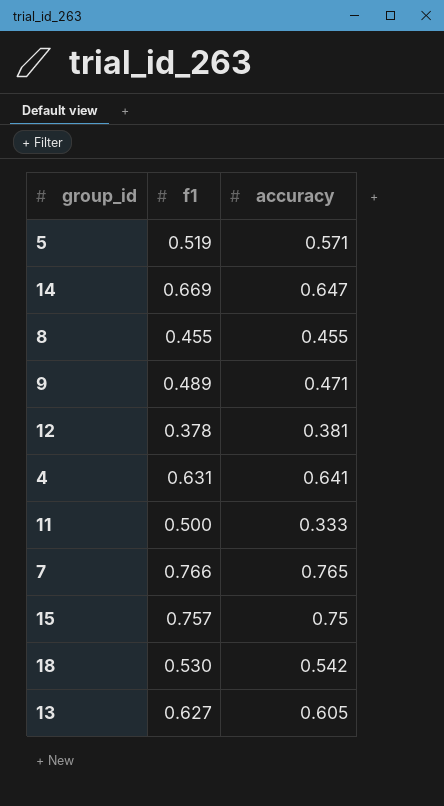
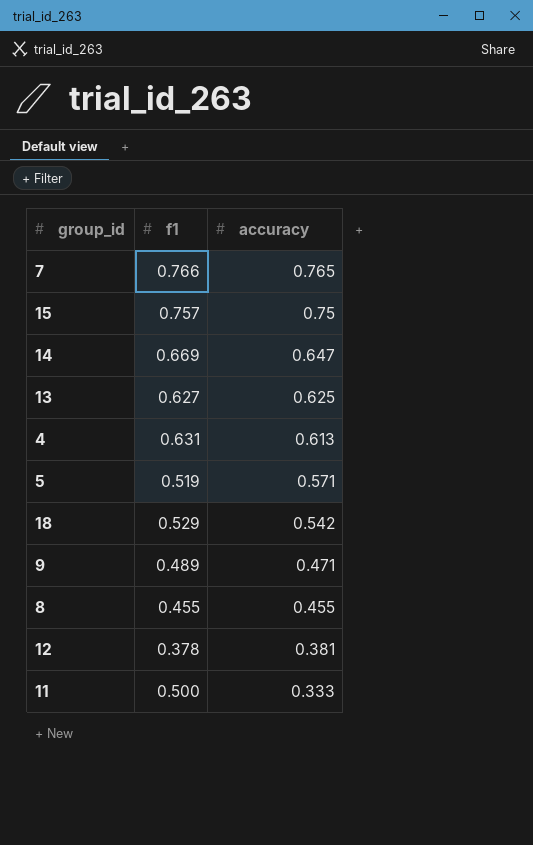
row order: none -> accuracy descending
13 | accuracy: 0.605 -> 0.625
4 | accuracy: 0.641 -> 0.613
18 | f1: 0.530 -> 0.529

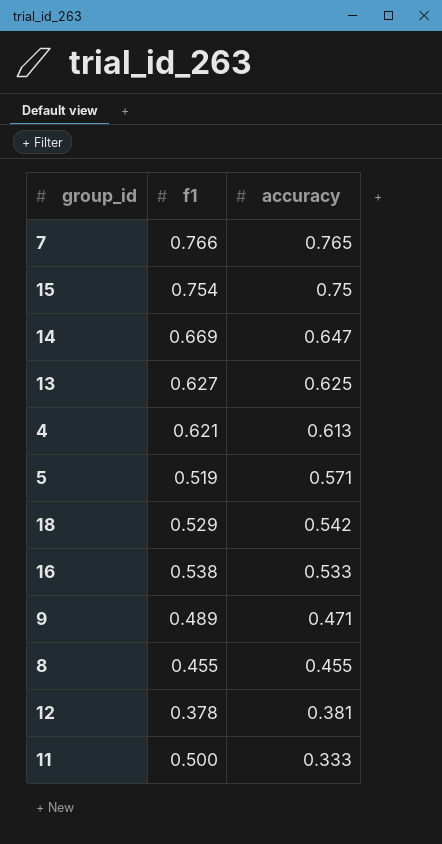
15 | f1: 0.757 -> 0.754
4 | f1: 0.631 -> 0.621
row 16: none -> 0.538 | 0.533

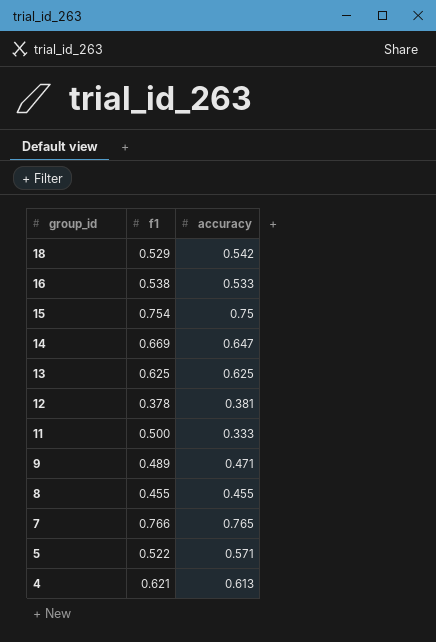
row order: accuracy descending -> group_id descending
13 | f1: 0.627 -> 0.625
5 | f1: 0.519 -> 0.522

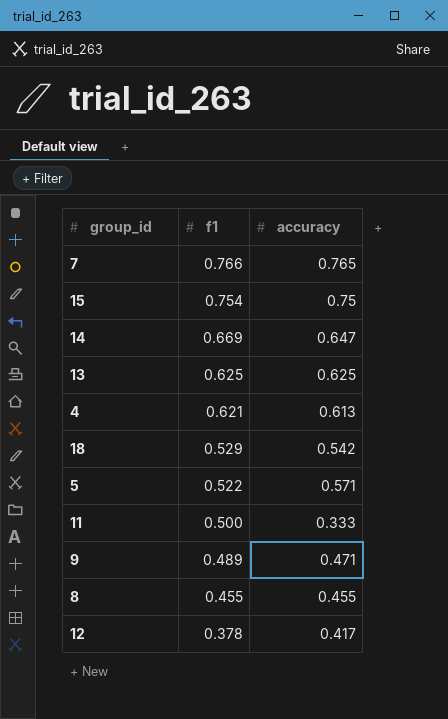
row order: group_id descending -> f1 descending
row 16: 0.538 | 0.533 -> none
12 | accuracy: 0.381 -> 0.417

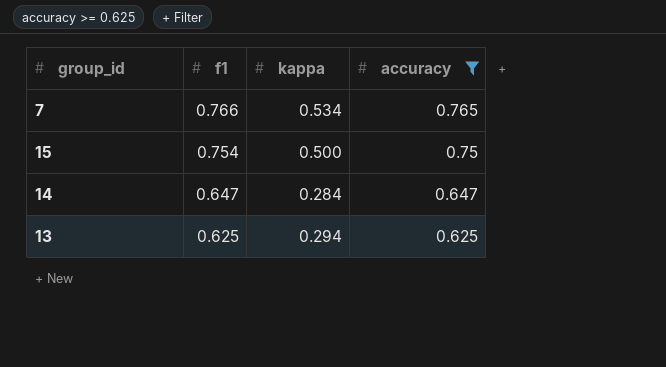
filter: none -> accuracy >= 0.625
column kappa | position: none -> 3
14 | f1: 0.669 -> 0.647

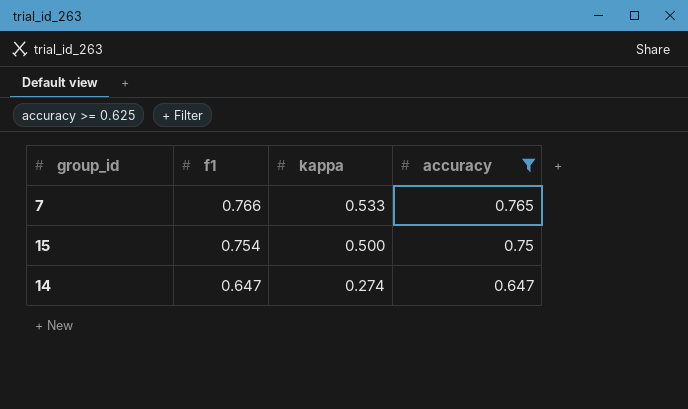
row 13: 0.625 | 0.294 | 0.625 -> none
7 | kappa: 0.534 -> 0.533
14 | kappa: 0.284 -> 0.274

